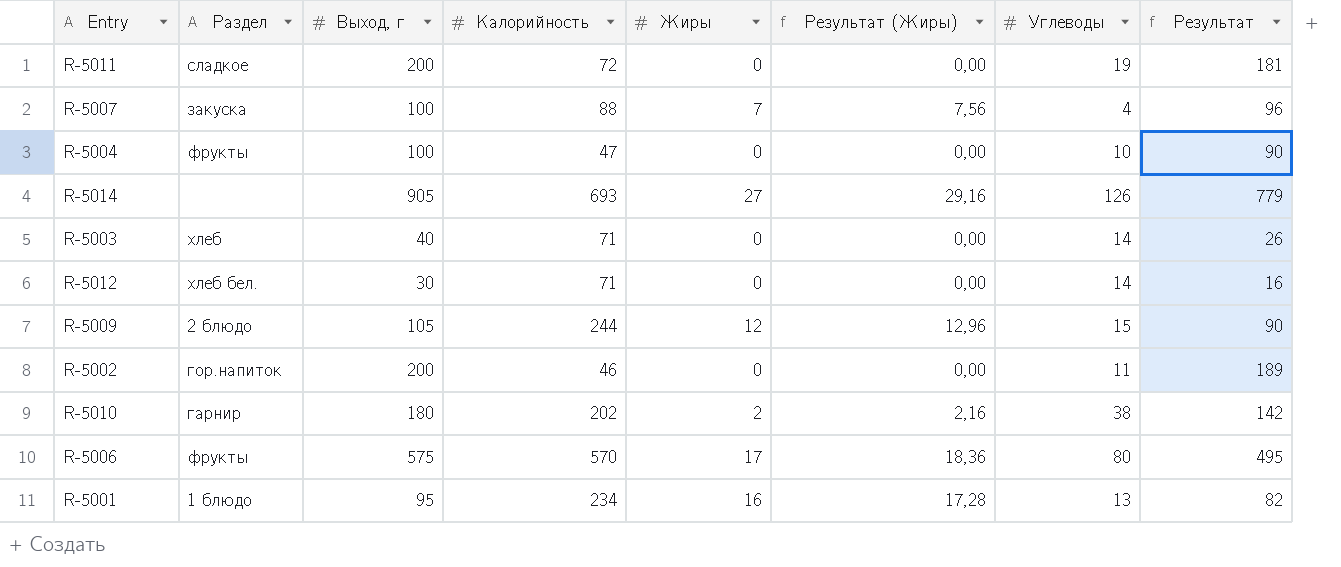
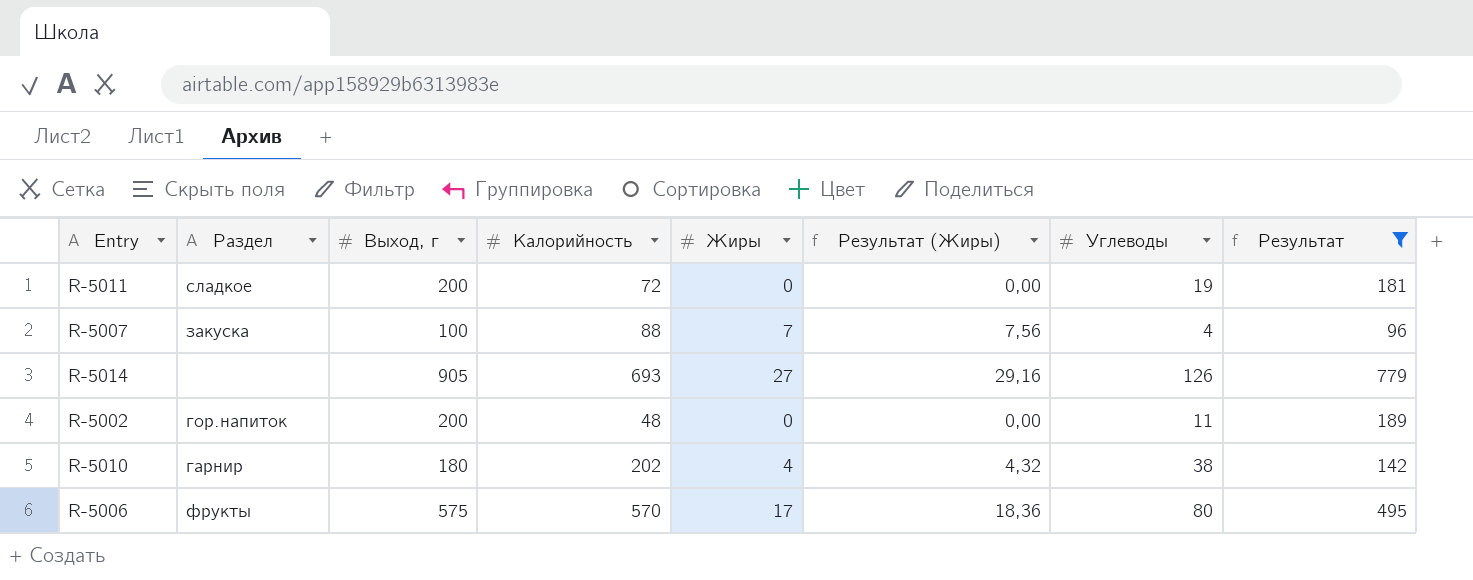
filter: none -> Результат >= 96
R-5002 | Калорийность: 46 -> 48
R-5010 | Жиры: 2 -> 4
R-5010 | Результат (Жиры): 2,16 -> 4,32

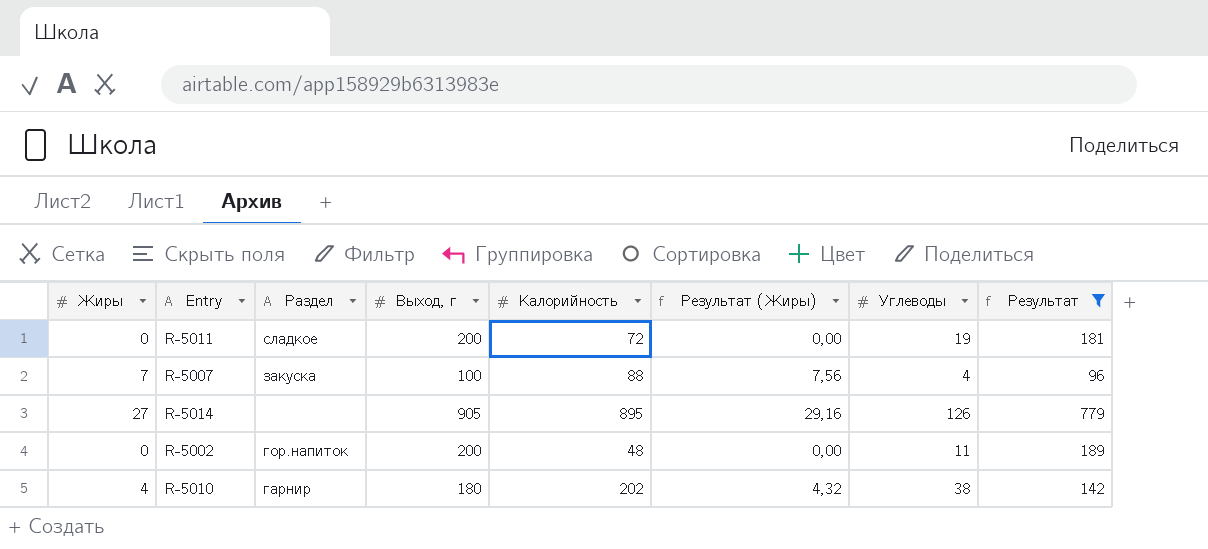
column Жиры | position: 5 -> 1
row R-5006: фрукты | 575 | 570 | 17 | 18,36 | 80 | 495 -> none
R-5014 | Калорийность: 693 -> 895

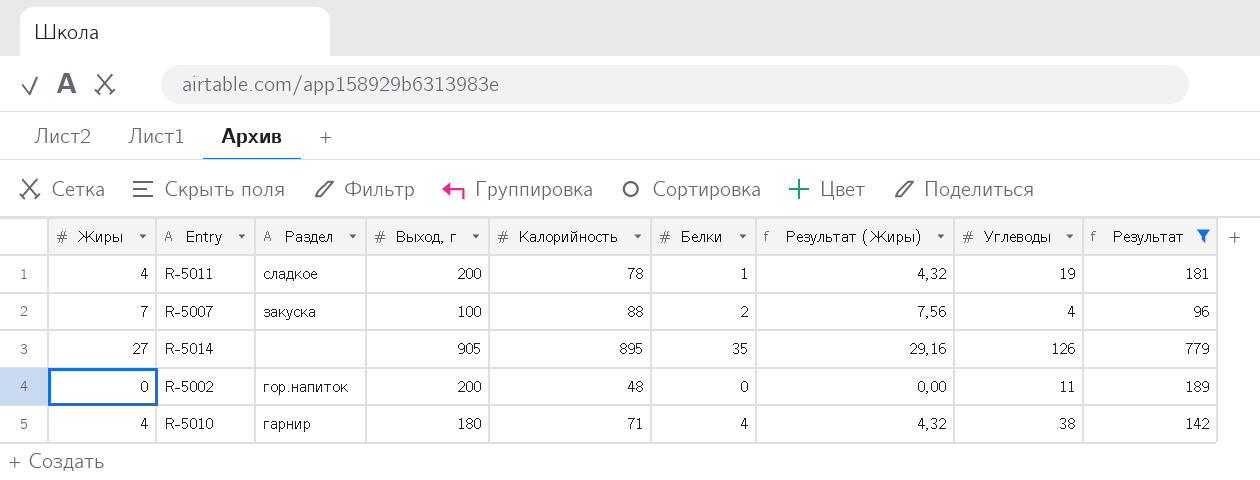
column Белки | position: none -> 6
R-5011 | Жиры: 0 -> 4
R-5011 | Калорийность: 72 -> 78
R-5011 | Результат (Жиры): 0,00 -> 4,32
R-5010 | Калорийность: 202 -> 71

